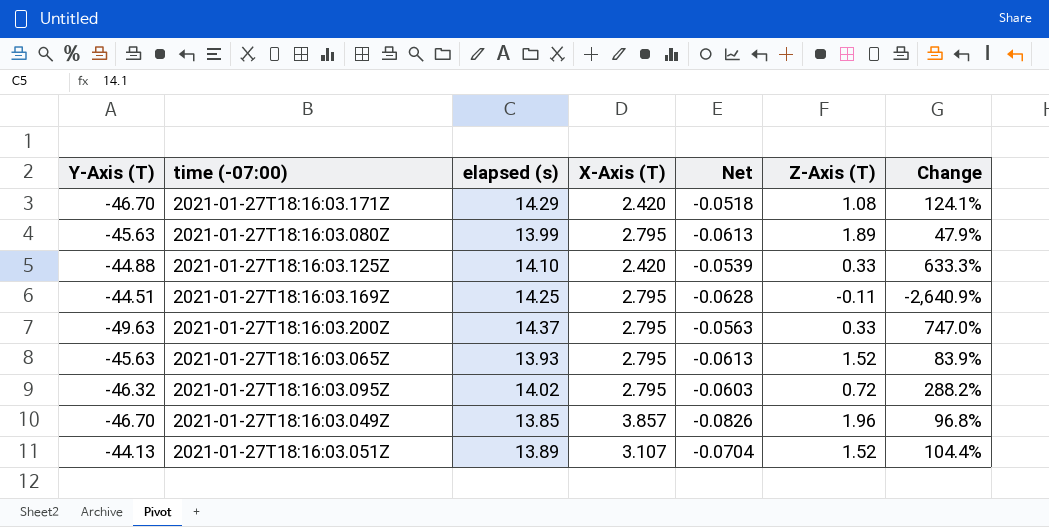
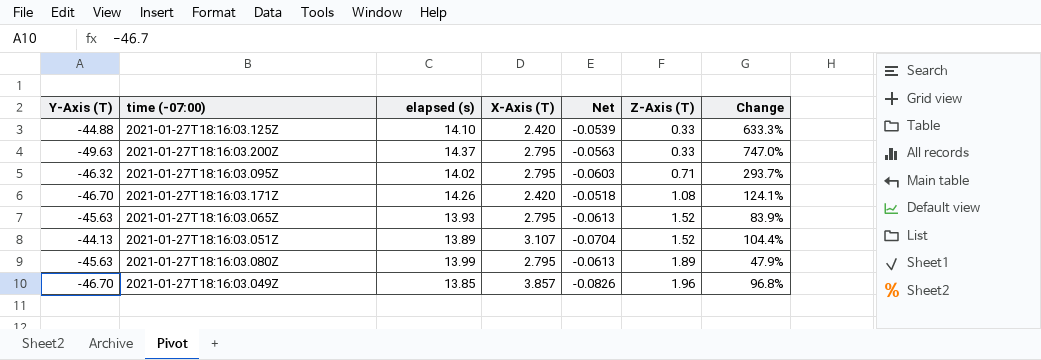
row order: none -> Z-Axis (T) ascending
row 2021-01-27T18:16:03.169Z: -44.51 | 14.25 | 2.795 | -0.0628 | -0.11 | -2,640.9% -> none
2021-01-27T18:16:03.095Z | Z-Axis (T): 0.72 -> 0.71
2021-01-27T18:16:03.095Z | Change: 288.2% -> 293.7%
2021-01-27T18:16:03.171Z | elapsed (s): 14.29 -> 14.26

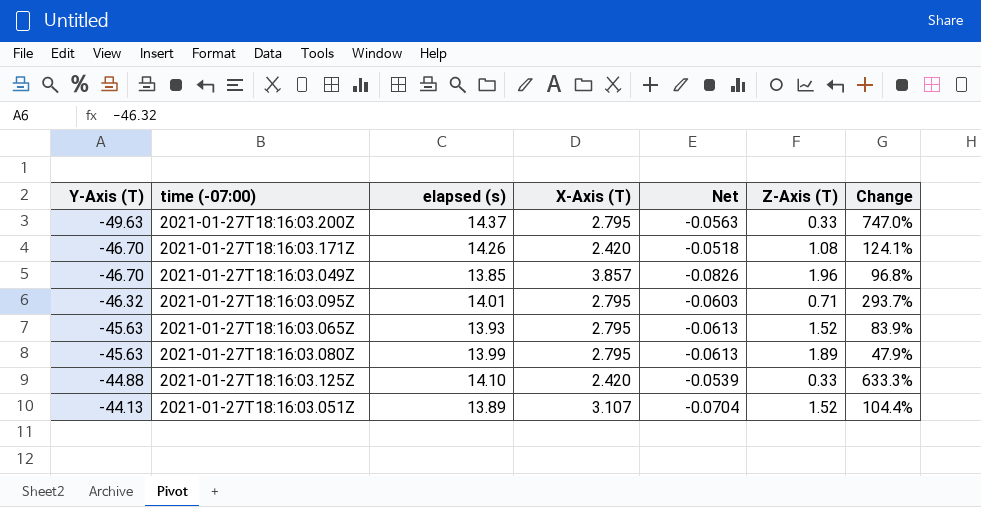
row order: Z-Axis (T) ascending -> Y-Axis (T) ascending
2021-01-27T18:16:03.095Z | elapsed (s): 14.02 -> 14.01

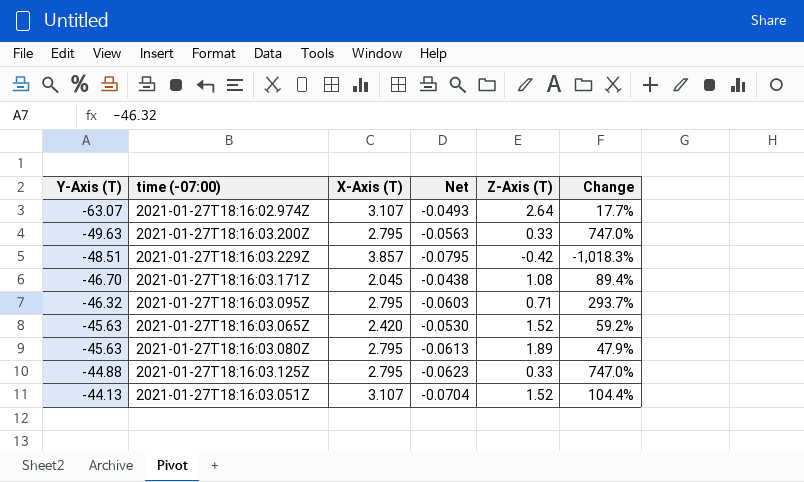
column elapsed (s) | position: 3 -> none
row 2021-01-27T18:16:03.049Z: -46.70 | 13.85 | 3.857 | -0.0826 | 1.96 | 96.8% -> none
row 2021-01-27T18:16:02.974Z: none -> -63.07 | 3.107 | -0.0493 | 2.64 | 17.7%
row 2021-01-27T18:16:03.229Z: none -> -48.51 | 3.857 | -0.0795 | -0.42 | -1,018.3%
2021-01-27T18:16:03.171Z | X-Axis (T): 2.420 -> 2.045
2021-01-27T18:16:03.171Z | Net: -0.0518 -> -0.0438
2021-01-27T18:16:03.171Z | Change: 124.1% -> 89.4%
2021-01-27T18:16:03.065Z | X-Axis (T): 2.795 -> 2.420
2021-01-27T18:16:03.065Z | Net: -0.0613 -> -0.0530
2021-01-27T18:16:03.065Z | Change: 83.9% -> 59.2%
2021-01-27T18:16:03.125Z | X-Axis (T): 2.420 -> 2.795
2021-01-27T18:16:03.125Z | Net: -0.0539 -> -0.0623
2021-01-27T18:16:03.125Z | Change: 633.3% -> 747.0%

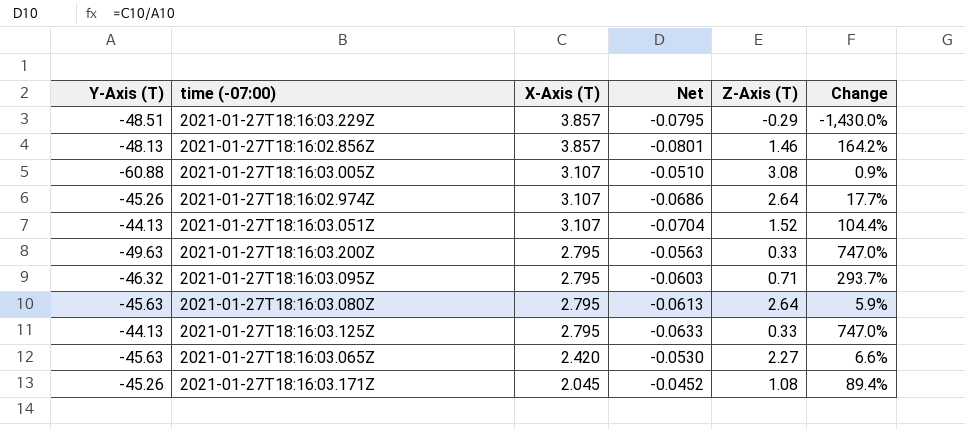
row order: Y-Axis (T) ascending -> X-Axis (T) descending
2021-01-27T18:16:03.229Z | Z-Axis (T): -0.42 -> -0.29
2021-01-27T18:16:03.229Z | Change: -1,018.3% -> -1,430.0%
row 2021-01-27T18:16:02.856Z: none -> -48.13 | 3.857 | -0.0801 | 1.46 | 164.2%
row 2021-01-27T18:16:03.005Z: none -> -60.88 | 3.107 | -0.0510 | 3.08 | 0.9%
2021-01-27T18:16:02.974Z | Y-Axis (T): -63.07 -> -45.26
2021-01-27T18:16:02.974Z | Net: -0.0493 -> -0.0686
2021-01-27T18:16:03.080Z | Z-Axis (T): 1.89 -> 2.64
2021-01-27T18:16:03.080Z | Change: 47.9% -> 5.9%
2021-01-27T18:16:03.125Z | Y-Axis (T): -44.88 -> -44.13
2021-01-27T18:16:03.125Z | Net: -0.0623 -> -0.0633
2021-01-27T18:16:03.065Z | Z-Axis (T): 1.52 -> 2.27
2021-01-27T18:16:03.065Z | Change: 59.2% -> 6.6%
2021-01-27T18:16:03.171Z | Y-Axis (T): -46.70 -> -45.26
2021-01-27T18:16:03.171Z | Net: -0.0438 -> -0.0452

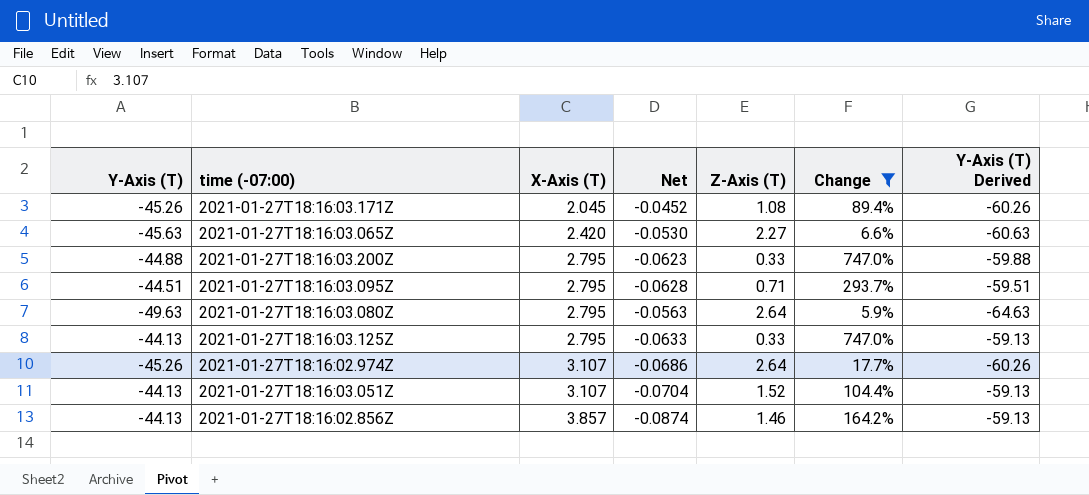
filter: none -> Change >= 5.9%
row order: X-Axis (T) descending -> X-Axis (T) ascending
column Y-Axis (T) Derived | formula: none -> [Y-Axis (T)] - 15
2021-01-27T18:16:03.200Z | Y-Axis (T): -49.63 -> -44.88
2021-01-27T18:16:03.200Z | Net: -0.0563 -> -0.0623
2021-01-27T18:16:03.095Z | Y-Axis (T): -46.32 -> -44.51
2021-01-27T18:16:03.095Z | Net: -0.0603 -> -0.0628
2021-01-27T18:16:03.080Z | Y-Axis (T): -45.63 -> -49.63
2021-01-27T18:16:03.080Z | Net: -0.0613 -> -0.0563
2021-01-27T18:16:02.856Z | Y-Axis (T): -48.13 -> -44.13
2021-01-27T18:16:02.856Z | Net: -0.0801 -> -0.0874

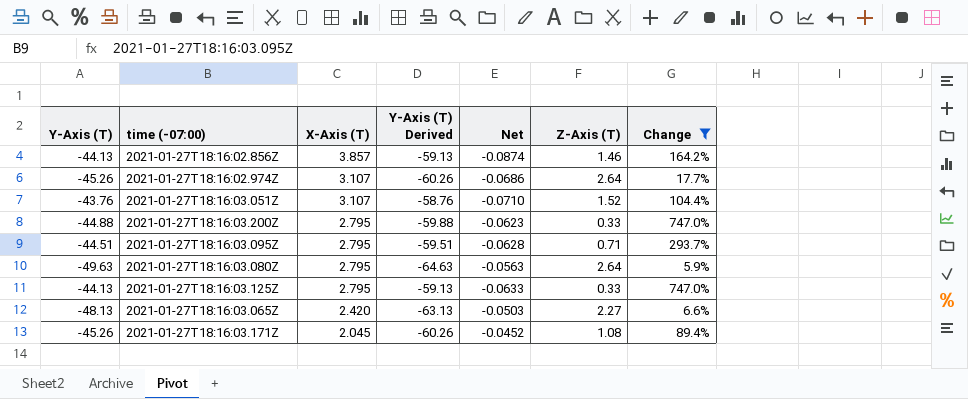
row order: X-Axis (T) ascending -> X-Axis (T) descending
column Y-Axis (T) Derived | position: 7 -> 4
2021-01-27T18:16:03.051Z | Y-Axis (T): -44.13 -> -43.76
2021-01-27T18:16:03.051Z | Y-Axis (T) Derived: -59.13 -> -58.76
2021-01-27T18:16:03.051Z | Net: -0.0704 -> -0.0710
2021-01-27T18:16:03.065Z | Y-Axis (T): -45.63 -> -48.13
2021-01-27T18:16:03.065Z | Y-Axis (T) Derived: -60.63 -> -63.13
2021-01-27T18:16:03.065Z | Net: -0.0530 -> -0.0503

